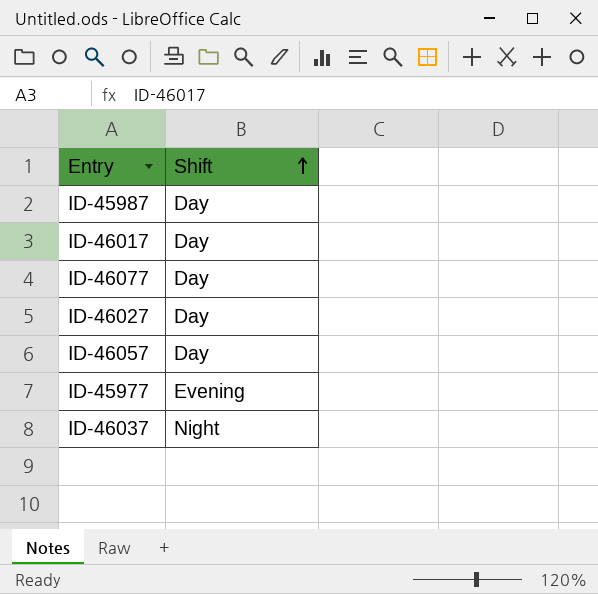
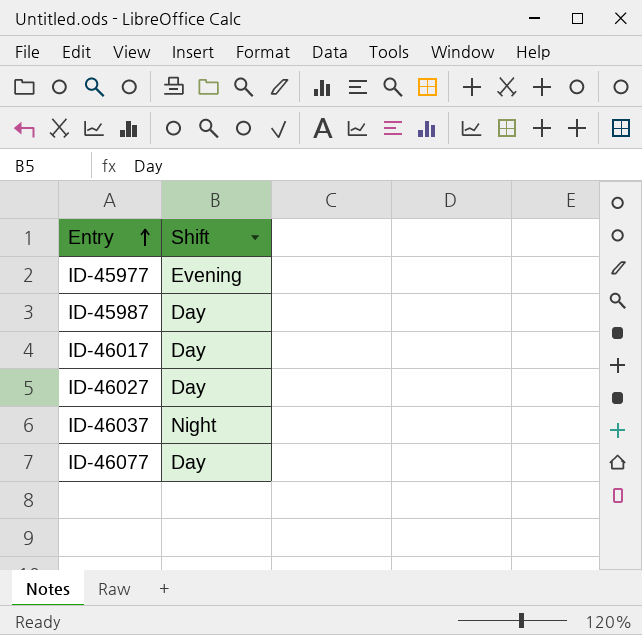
row order: Shift ascending -> Entry ascending
row ID-46057: Day -> none

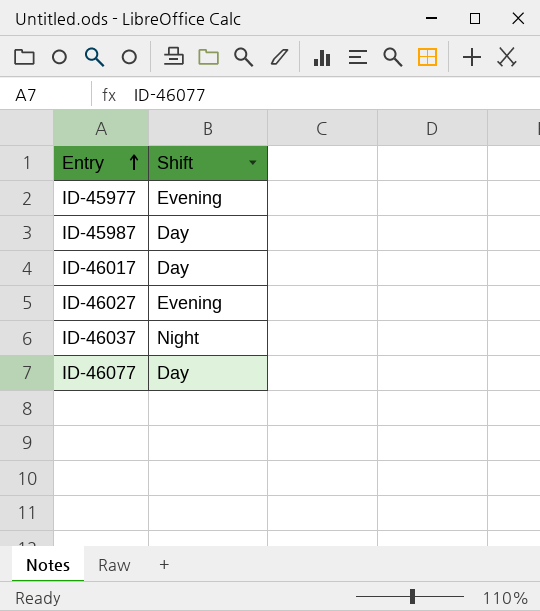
ID-46027 | Shift: Day -> Evening

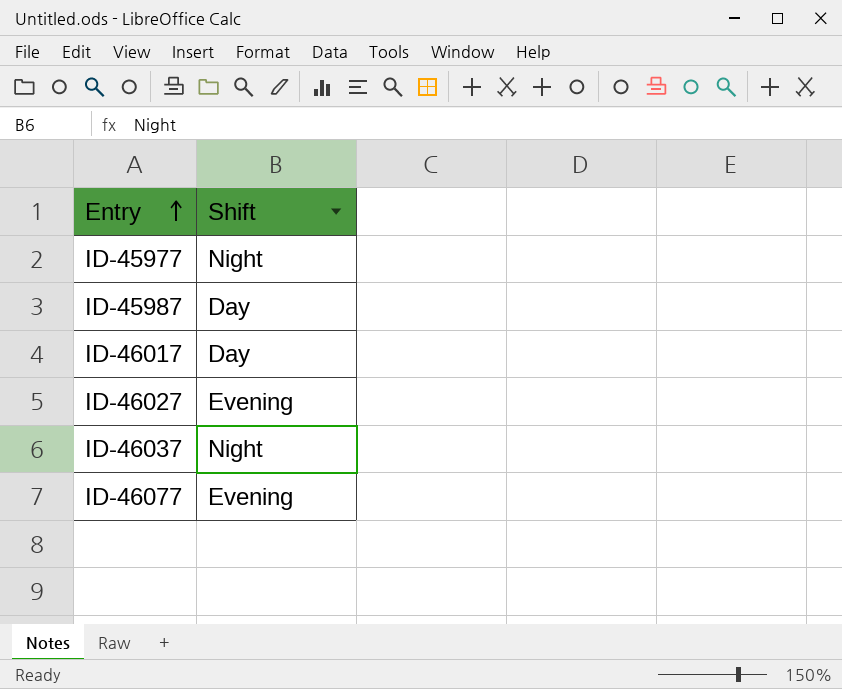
ID-45977 | Shift: Evening -> Night
ID-46077 | Shift: Day -> Evening

